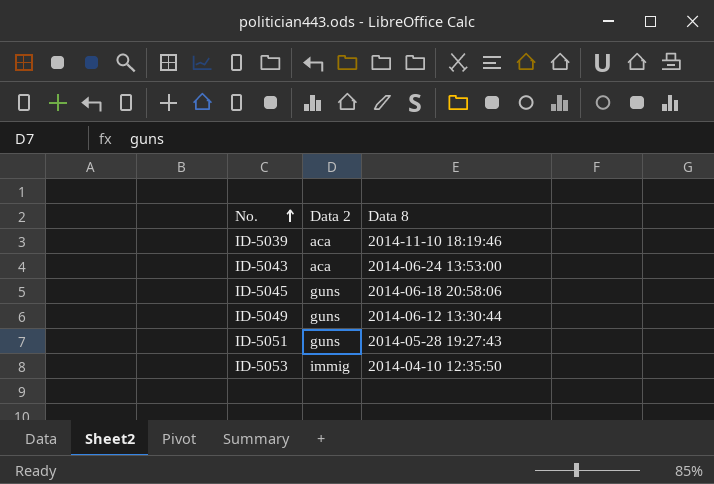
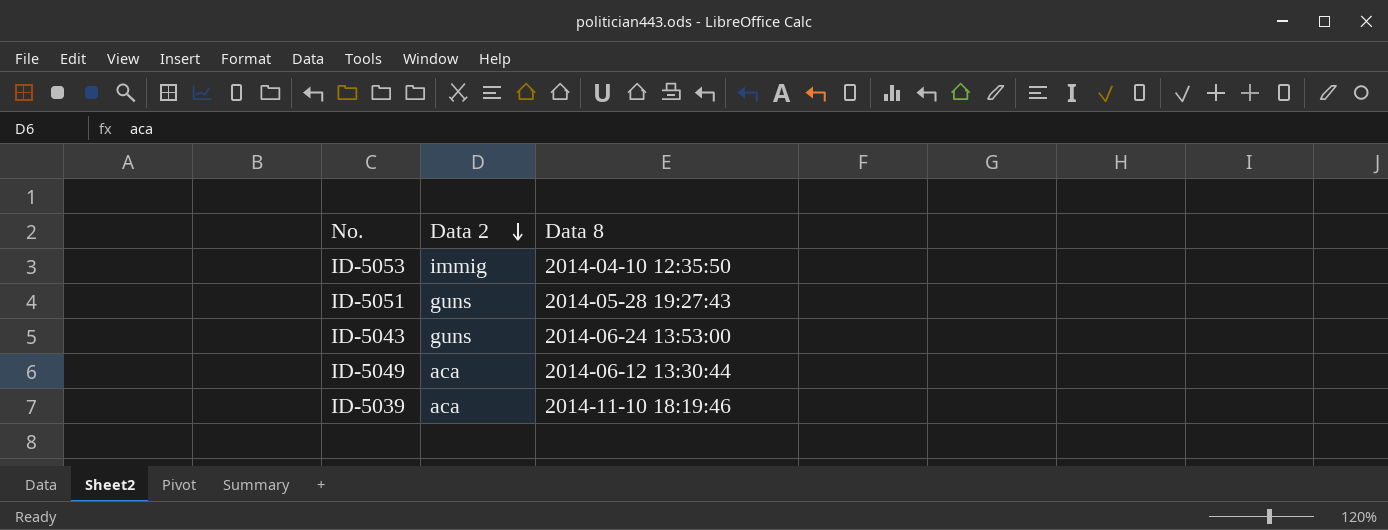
row order: No. ascending -> Data 2 descending
row ID-5045: guns | 2014-06-18 20:58:06 -> none
ID-5043 | Data 2: aca -> guns
ID-5049 | Data 2: guns -> aca

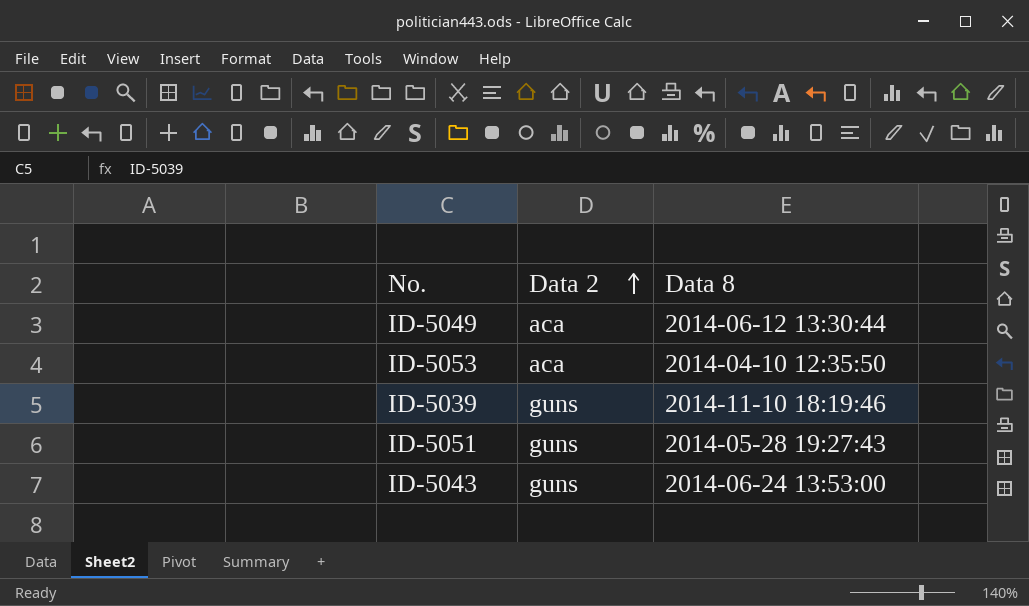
row order: Data 2 descending -> Data 2 ascending
ID-5053 | Data 2: immig -> aca
ID-5039 | Data 2: aca -> guns

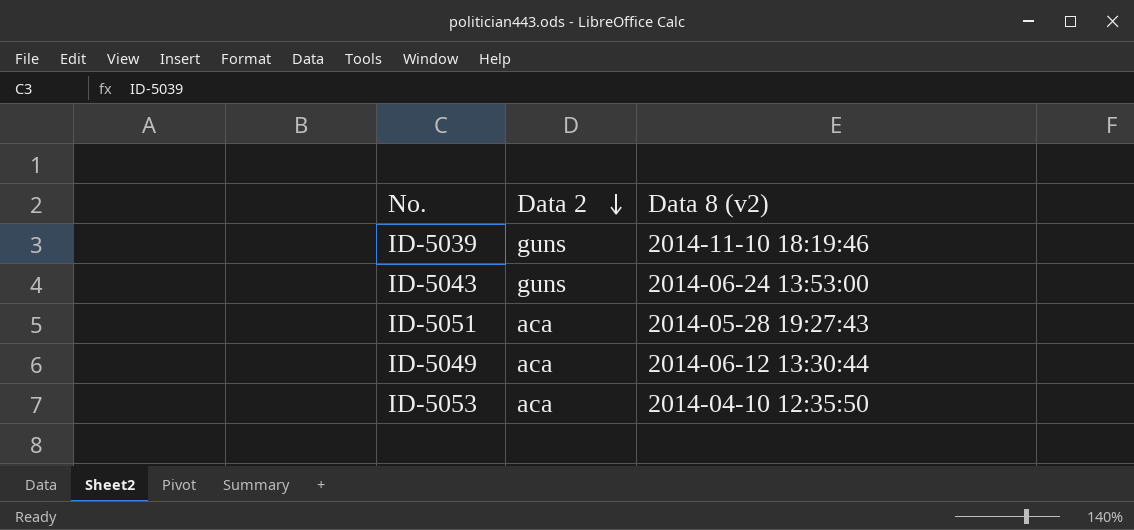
row order: Data 2 ascending -> Data 2 descending
column name: Data 8 -> Data 8 (v2)
ID-5051 | Data 2: guns -> aca

